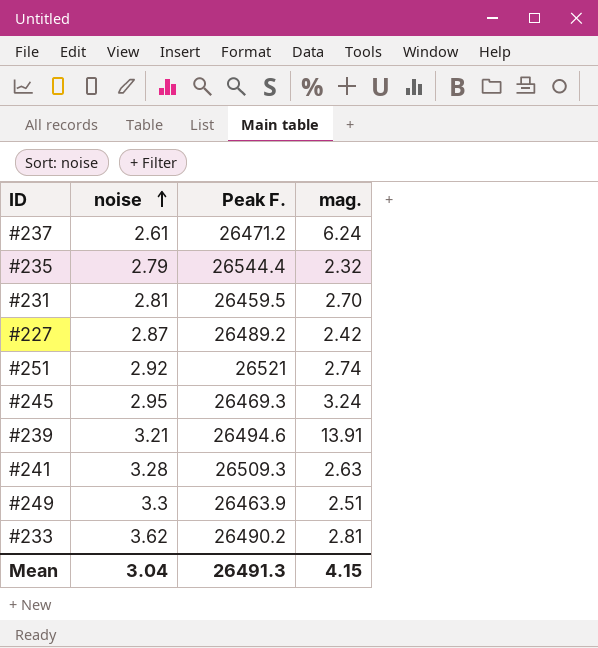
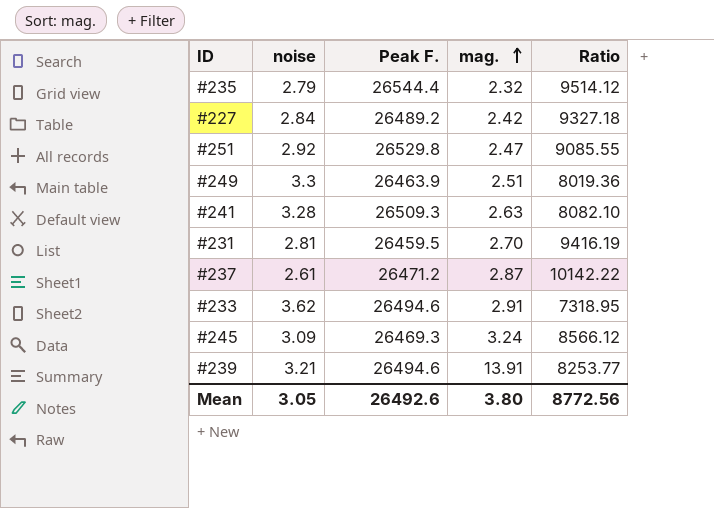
row order: noise ascending -> mag. ascending
column Ratio | formula: none -> [Peak F.] / [noise]
#227 | noise: 2.87 -> 2.84
#251 | Peak F.: 26521 -> 26529.8
#251 | mag.: 2.74 -> 2.47
#237 | mag.: 6.24 -> 2.87
#233 | Peak F.: 26490.2 -> 26494.6
#233 | mag.: 2.81 -> 2.91
#245 | noise: 2.95 -> 3.09
Mean | noise: 3.04 -> 3.05
Mean | Peak F.: 26491.3 -> 26492.6
Mean | mag.: 4.15 -> 3.80

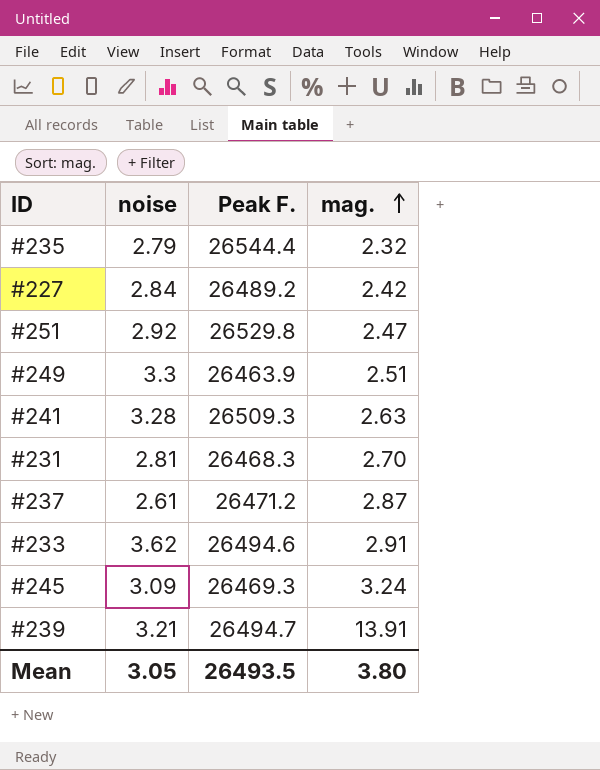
column Ratio | formula: [Peak F.] / [noise] -> none
#231 | Peak F.: 26459.5 -> 26468.3
#239 | Peak F.: 26494.6 -> 26494.7
Mean | Peak F.: 26492.6 -> 26493.5

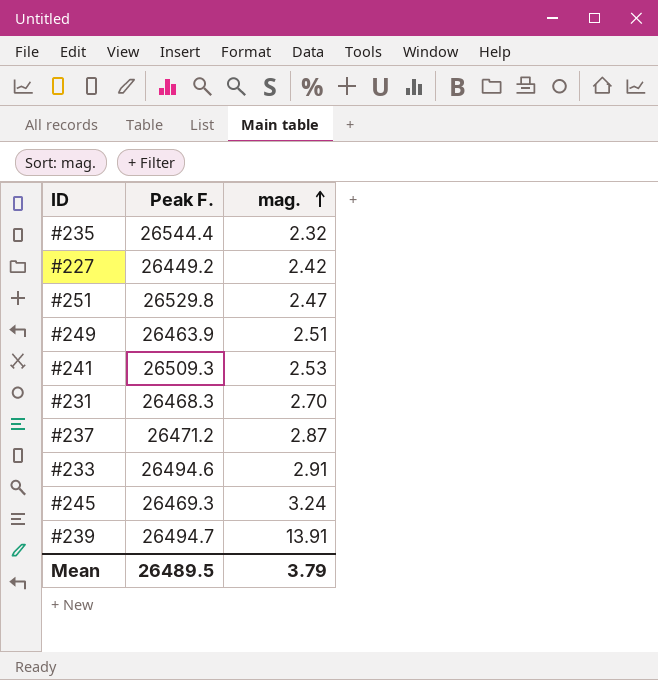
column noise | position: 2 -> none
#227 | Peak F.: 26489.2 -> 26449.2
#241 | mag.: 2.63 -> 2.53
Mean | Peak F.: 26493.5 -> 26489.5
Mean | mag.: 3.80 -> 3.79

